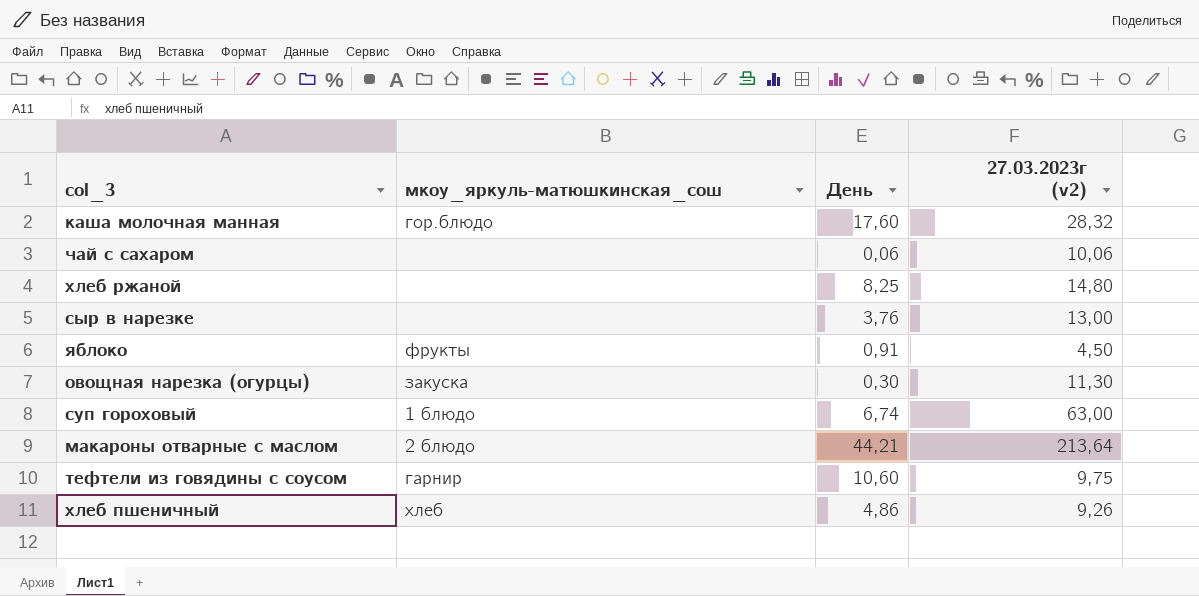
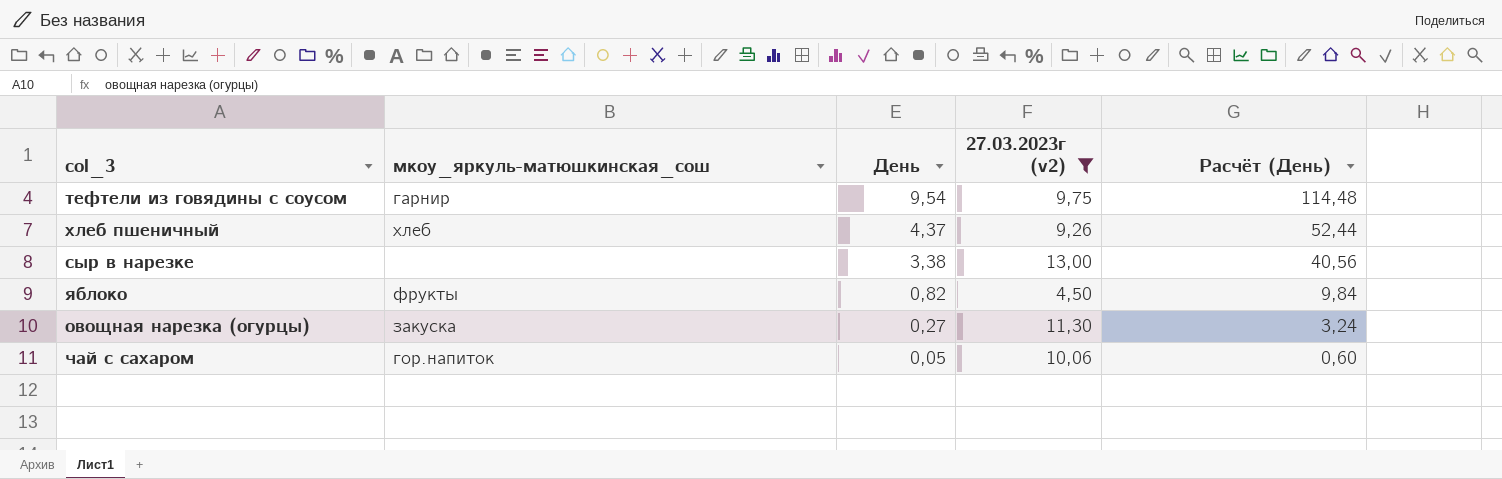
filter: none -> 27.03.2023г (v2) <= 13,00
row order: none -> День descending
column Расчёт (День) | formula: none -> [День] * 12
тефтели из говядины с соусом | День: 10,60 -> 9,54
хлеб пшеничный | День: 4,86 -> 4,37
сыр в нарезке | День: 3,76 -> 3,38
яблоко | День: 0,91 -> 0,82
овощная нарезка (огурцы) | День: 0,30 -> 0,27
чай с сахаром | мкоу_яркуль-матюшкинская_сош: none -> гор.напиток
чай с сахаром | День: 0,06 -> 0,05

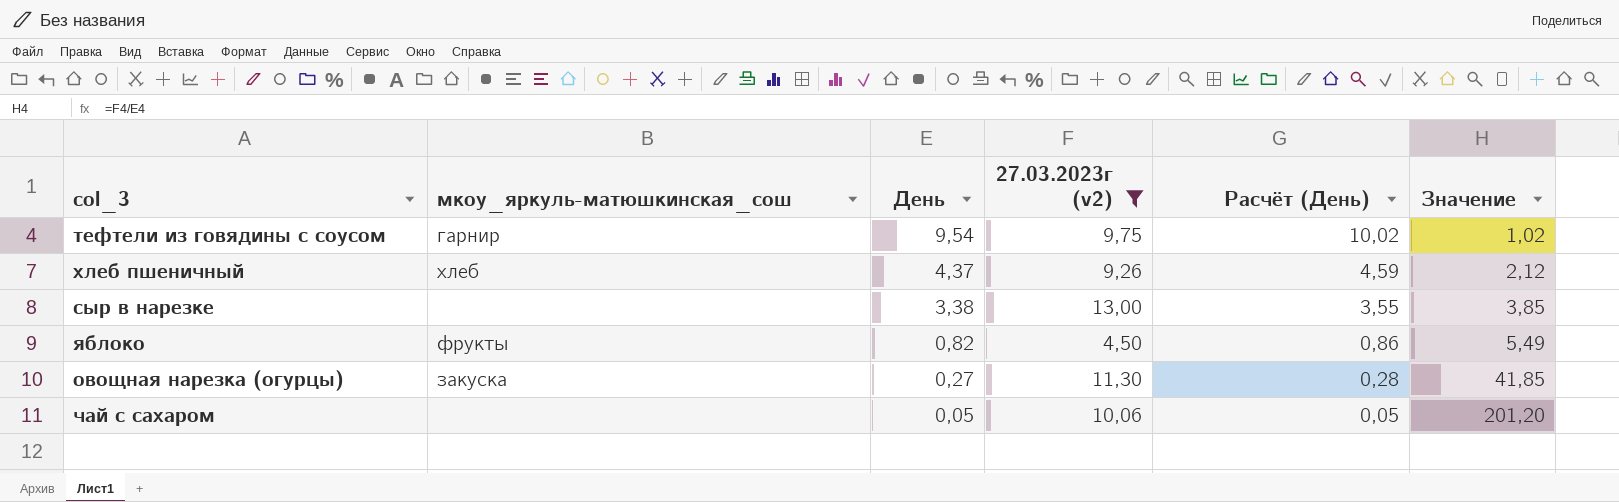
column Расчёт (День) | formula: [День] * 12 -> [День] * 1,05
column Значение | formula: none -> [27.03.2023г (v2)] / [День]
чай с сахаром | мкоу_яркуль-матюшкинская_сош: гор.напиток -> none

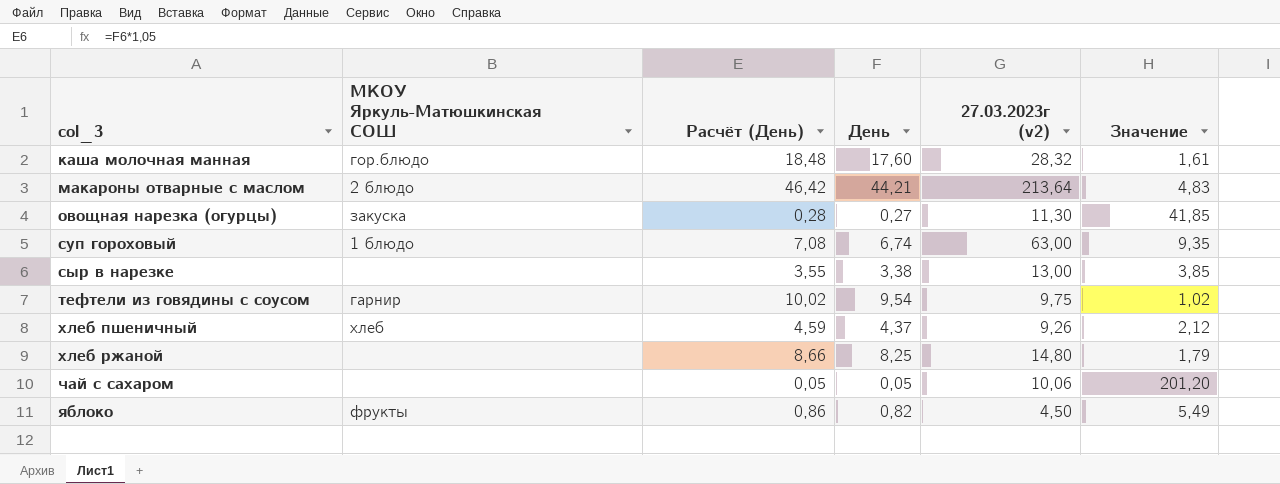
filter: 27.03.2023г (v2) <= 13,00 -> none
row order: День descending -> col_3 ascending
column name: мкоу_яркуль-матюшкинская_сош -> МКОУ Яркуль-Матюшкинская СОШ
column Расчёт (День) | position: 5 -> 3

